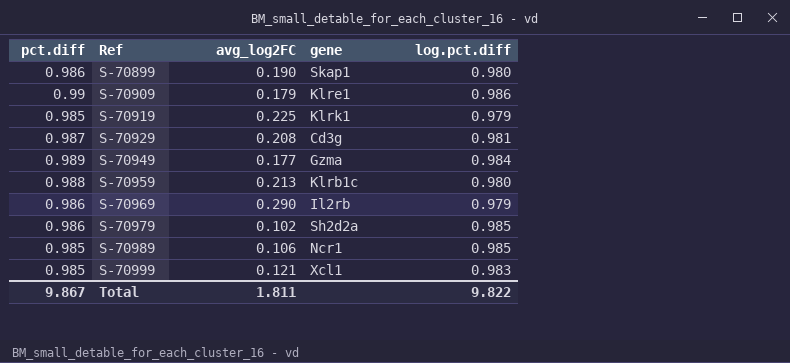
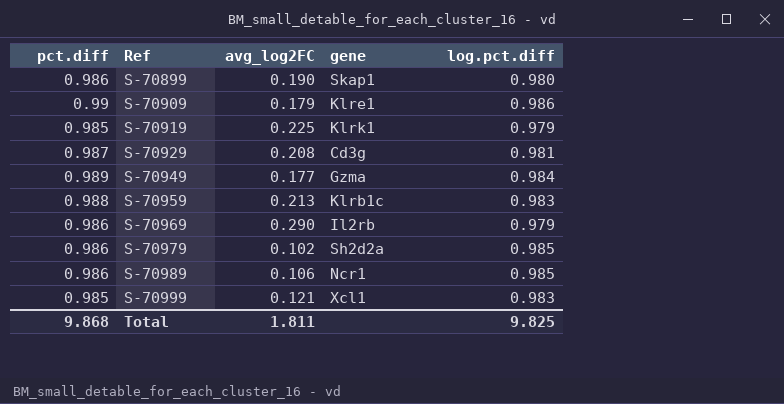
S-70959 | log.pct.diff: 0.980 -> 0.983
S-70989 | pct.diff: 0.985 -> 0.986
Total | pct.diff: 9.867 -> 9.868
Total | log.pct.diff: 9.822 -> 9.825

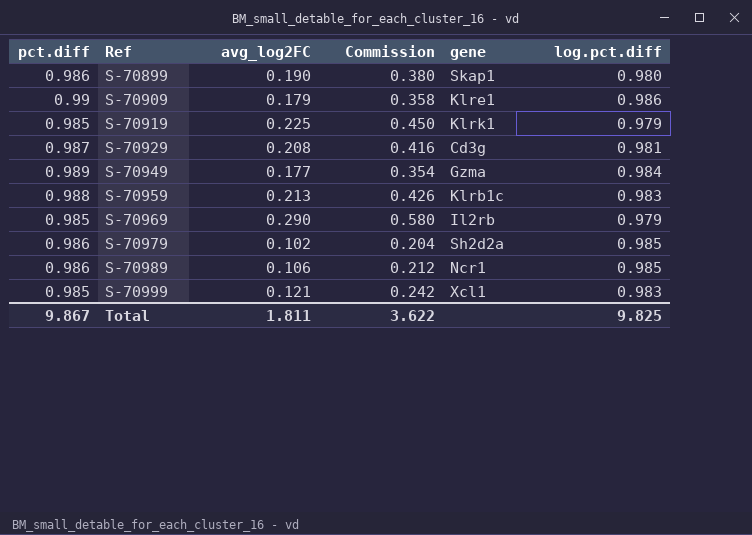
column Commission | formula: none -> [avg_log2FC] * 2
S-70969 | pct.diff: 0.986 -> 0.985
Total | pct.diff: 9.868 -> 9.867

